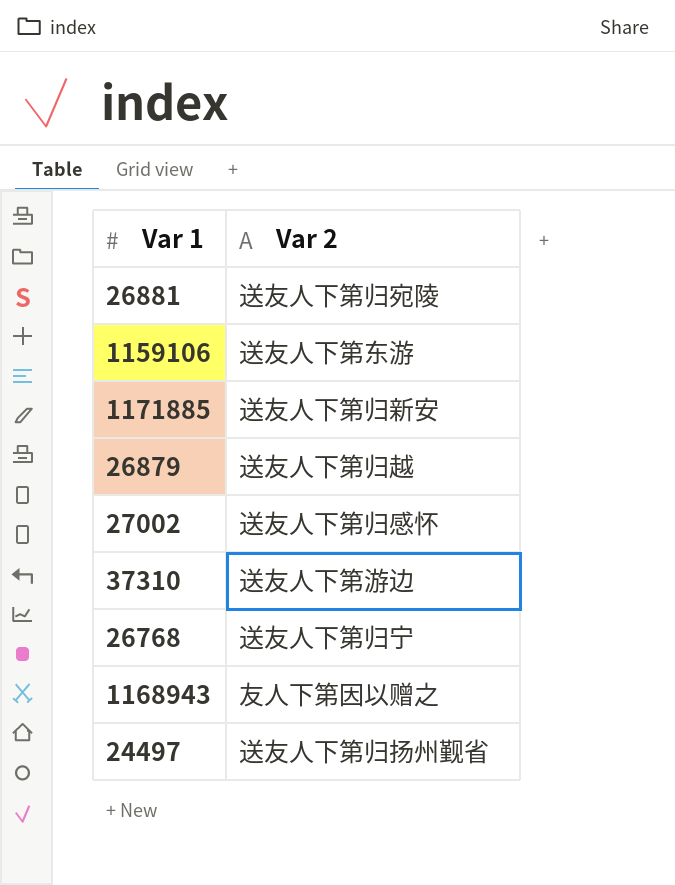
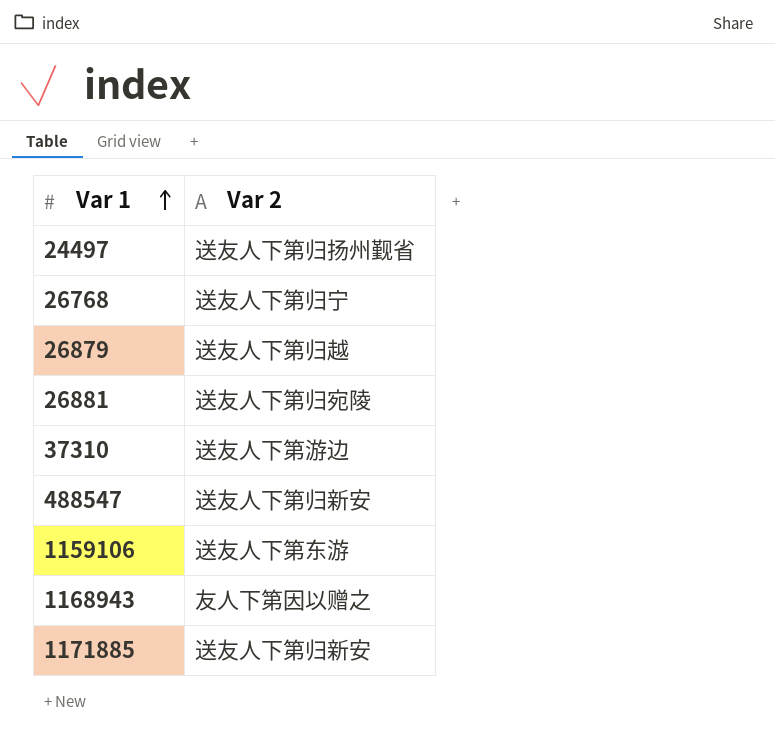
row order: none -> Var 1 ascending
row 27002: 送友人下第归感怀 -> none
row 488547: none -> 送友人下第归新安

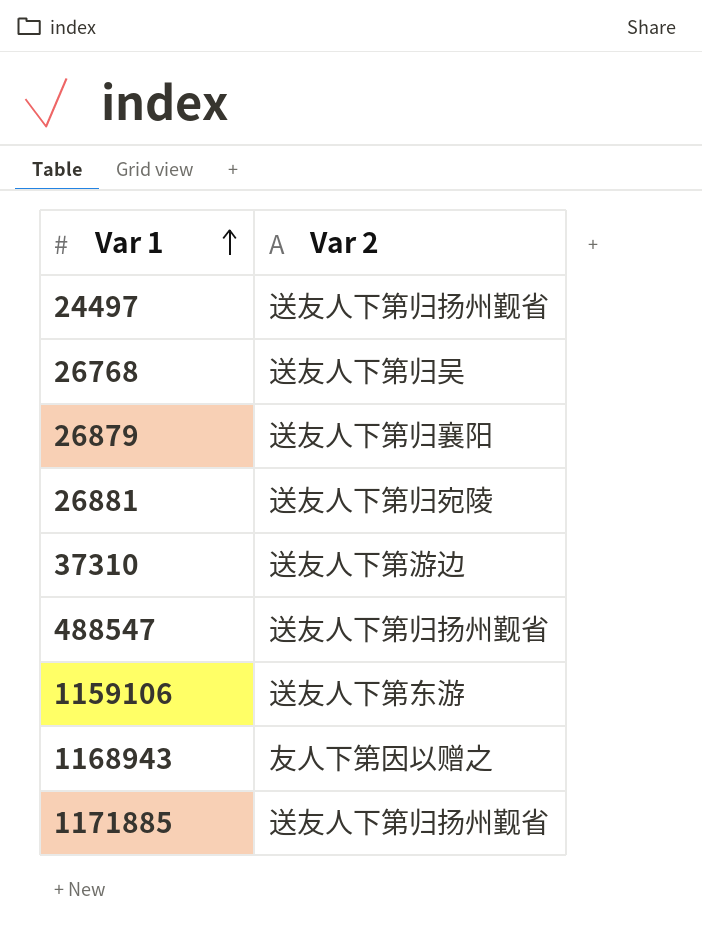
26768 | Var 2: 送友人下第归宁 -> 送友人下第归吴
26879 | Var 2: 送友人下第归越 -> 送友人下第归襄阳
488547 | Var 2: 送友人下第归新安 -> 送友人下第归扬州觐省
1171885 | Var 2: 送友人下第归新安 -> 送友人下第归扬州觐省

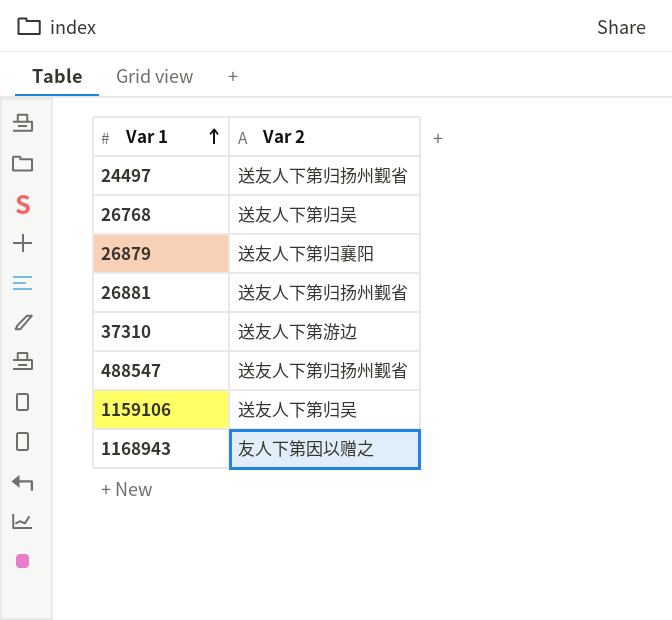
row 1171885: 送友人下第归扬州觐省 -> none
26881 | Var 2: 送友人下第归宛陵 -> 送友人下第归扬州觐省
1159106 | Var 2: 送友人下第东游 -> 送友人下第归吴

